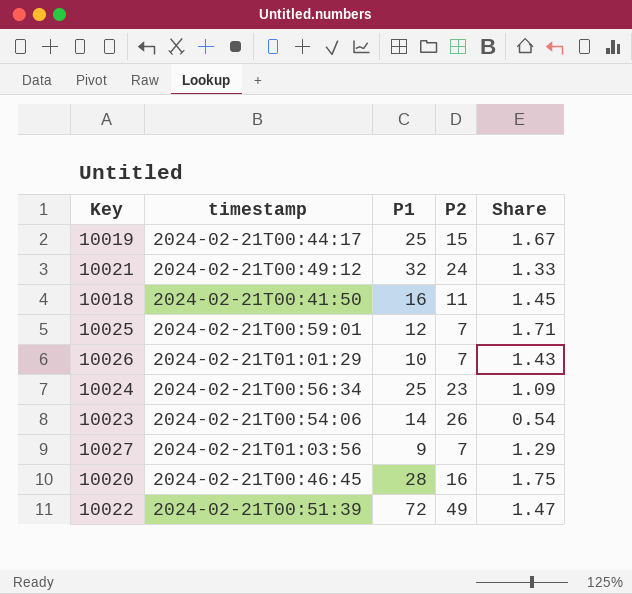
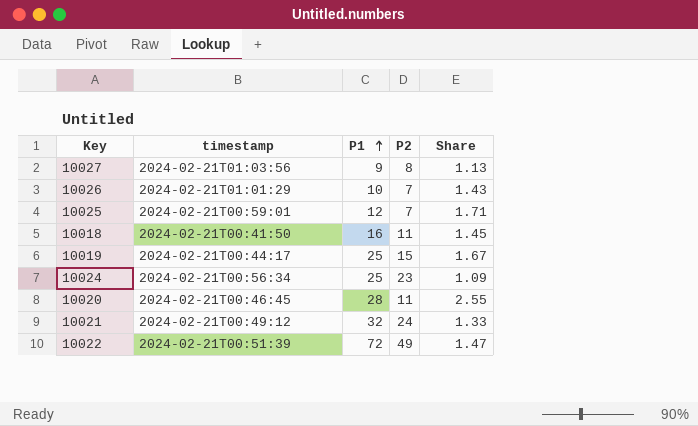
row order: none -> P1 ascending
row 10023: 2024-02-21T00:54:06 | 14 | 26 | 0.54 -> none
10027 | P2: 7 -> 8
10027 | Share: 1.29 -> 1.13
10020 | P2: 16 -> 11
10020 | Share: 1.75 -> 2.55

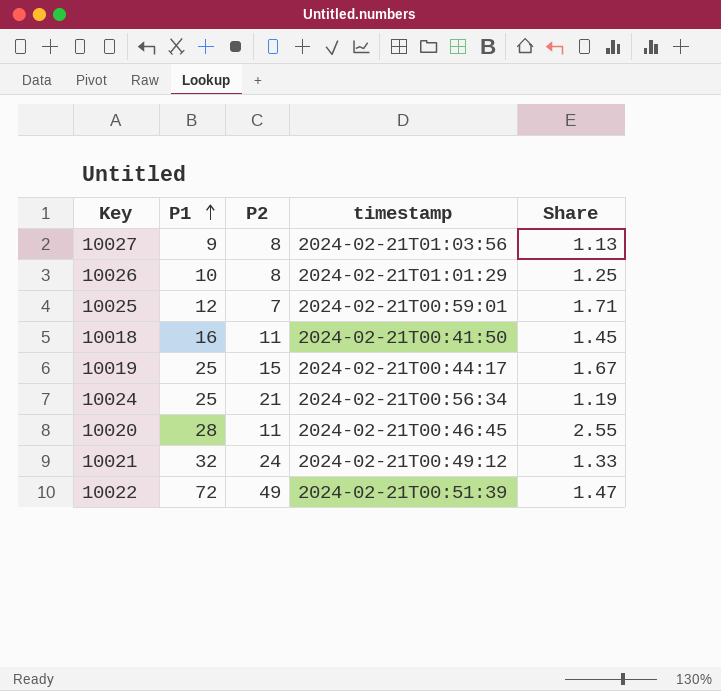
column timestamp | position: 2 -> 4
10026 | P2: 7 -> 8
10026 | Share: 1.43 -> 1.25
10024 | P2: 23 -> 21
10024 | Share: 1.09 -> 1.19

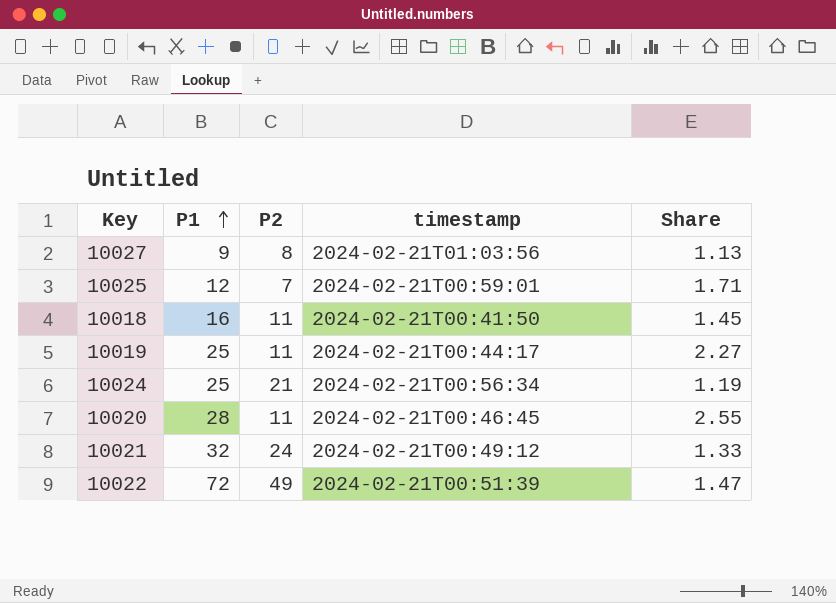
row 10026: 10 | 8 | 2024-02-21T01:01:29 | 1.25 -> none
10019 | P2: 15 -> 11
10019 | Share: 1.67 -> 2.27

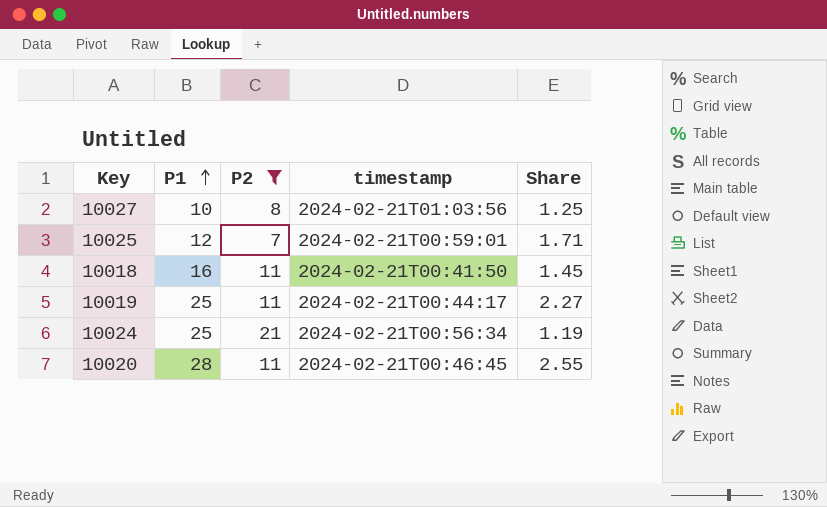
filter: none -> P2 <= 21
10027 | P1: 9 -> 10
10027 | Share: 1.13 -> 1.25

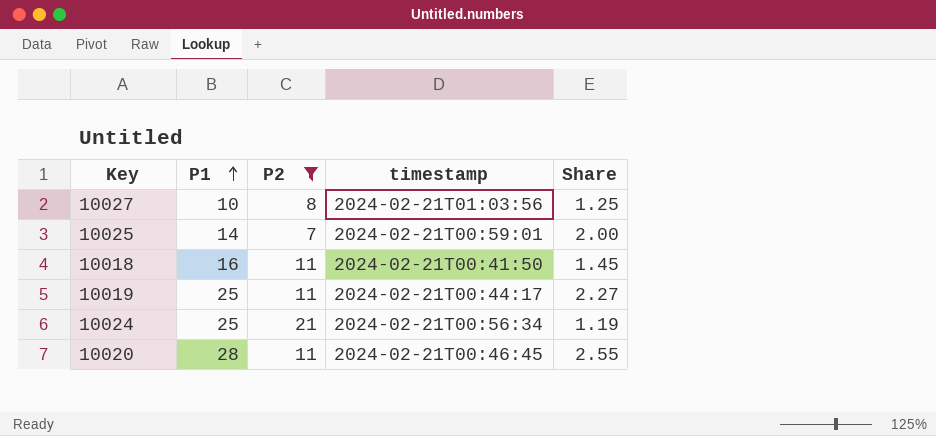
10025 | P1: 12 -> 14
10025 | Share: 1.71 -> 2.00

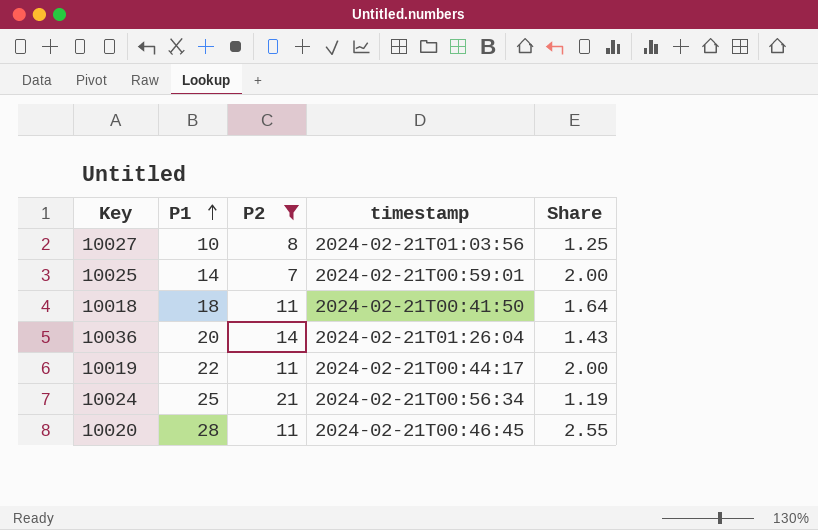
10018 | P1: 16 -> 18
10018 | Share: 1.45 -> 1.64
row 10036: none -> 20 | 14 | 2024-02-21T01:26:04 | 1.43
10019 | P1: 25 -> 22
10019 | Share: 2.27 -> 2.00

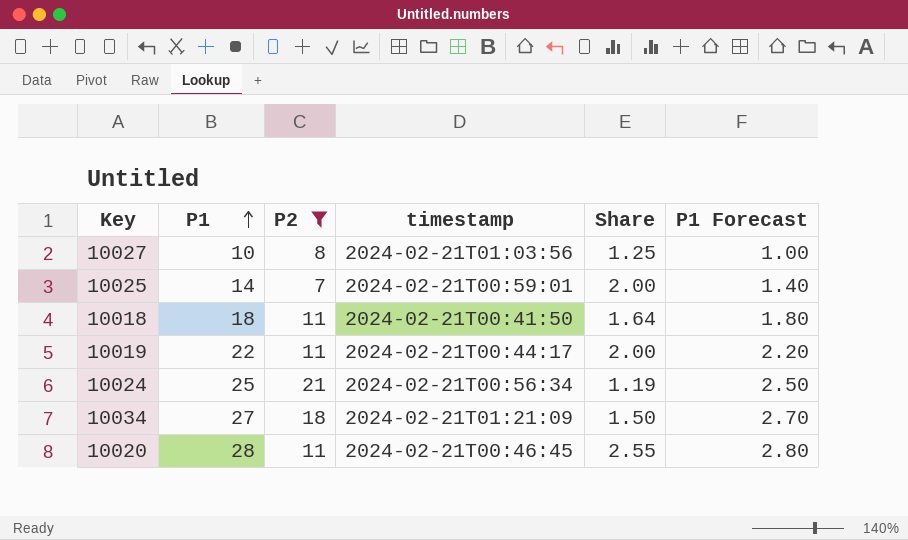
column P1 Forecast | formula: none -> [P1] * 0.1
row 10036: 20 | 14 | 2024-02-21T01:26:04 | 1.43 -> none
row 10034: none -> 27 | 18 | 2024-02-21T01:21:09 | 1.50 | 2.70

